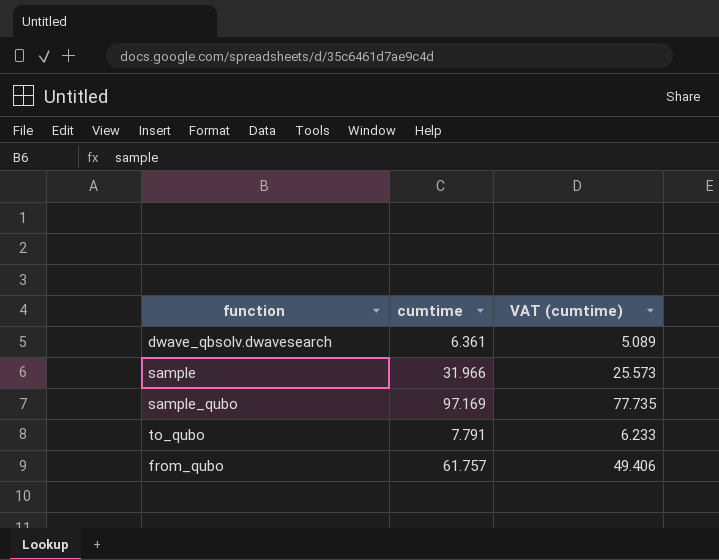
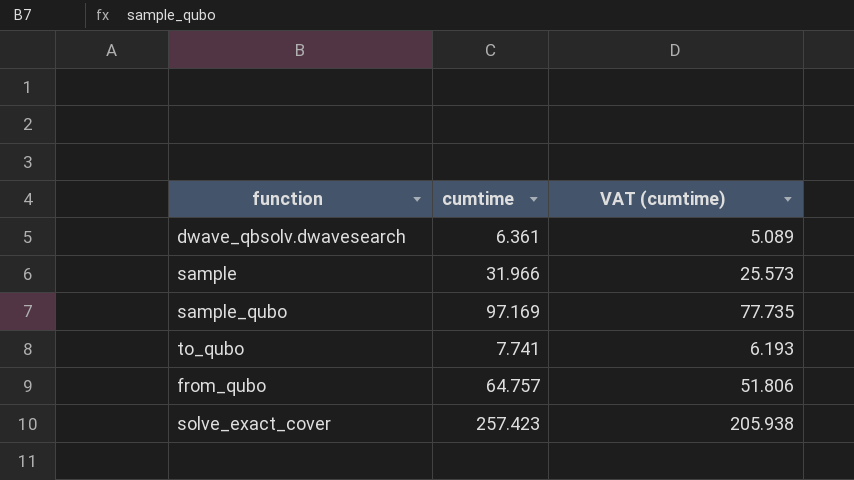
to_qubo | cumtime: 7.791 -> 7.741
to_qubo | VAT (cumtime): 6.233 -> 6.193
from_qubo | cumtime: 61.757 -> 64.757
from_qubo | VAT (cumtime): 49.406 -> 51.806
row solve_exact_cover: none -> 257.423 | 205.938

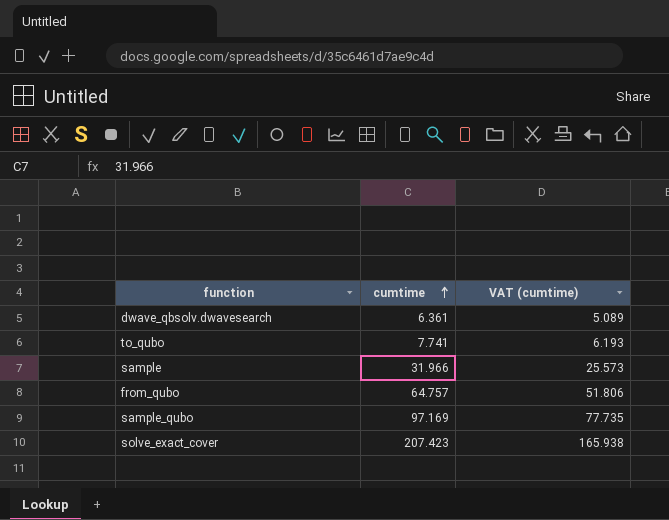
row order: none -> cumtime ascending
solve_exact_cover | cumtime: 257.423 -> 207.423
solve_exact_cover | VAT (cumtime): 205.938 -> 165.938

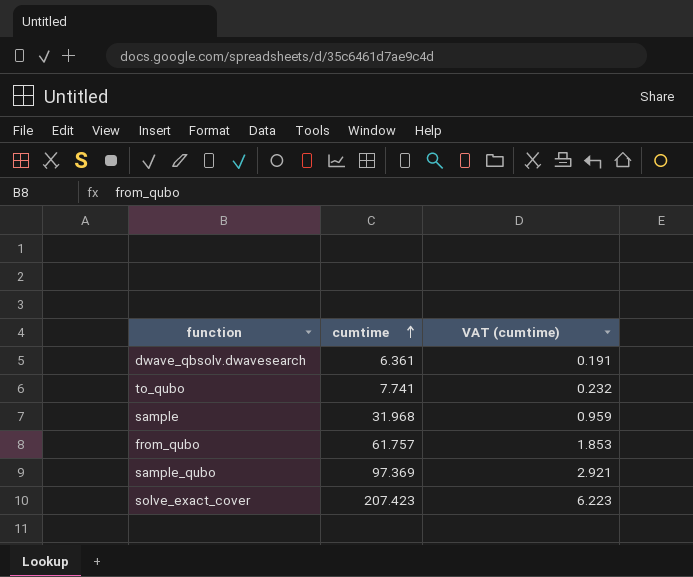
column VAT (cumtime) | formula: [cumtime] * 0.8 -> [cumtime] * 0.03
sample | cumtime: 31.966 -> 31.968
from_qubo | cumtime: 64.757 -> 61.757
sample_qubo | cumtime: 97.169 -> 97.369

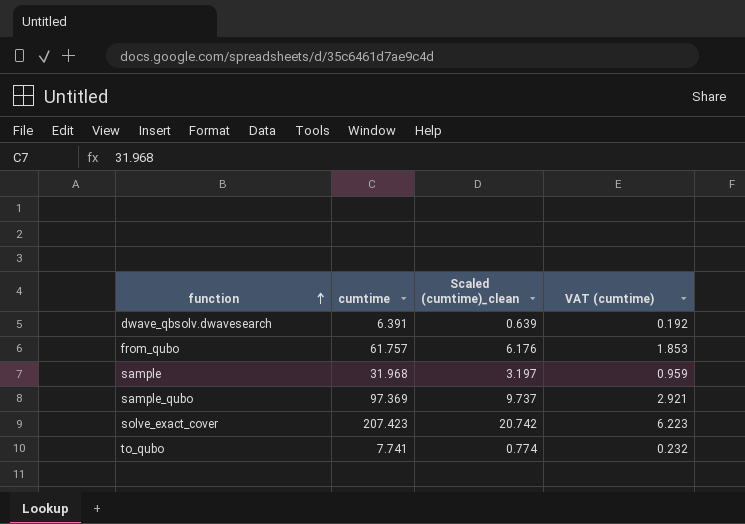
row order: cumtime ascending -> function ascending
column Scaled (cumtime)_clean | formula: none -> [cumtime] * 0.1
dwave_qbsolv.dwavesearch | cumtime: 6.361 -> 6.391
dwave_qbsolv.dwavesearch | VAT (cumtime): 0.191 -> 0.192

